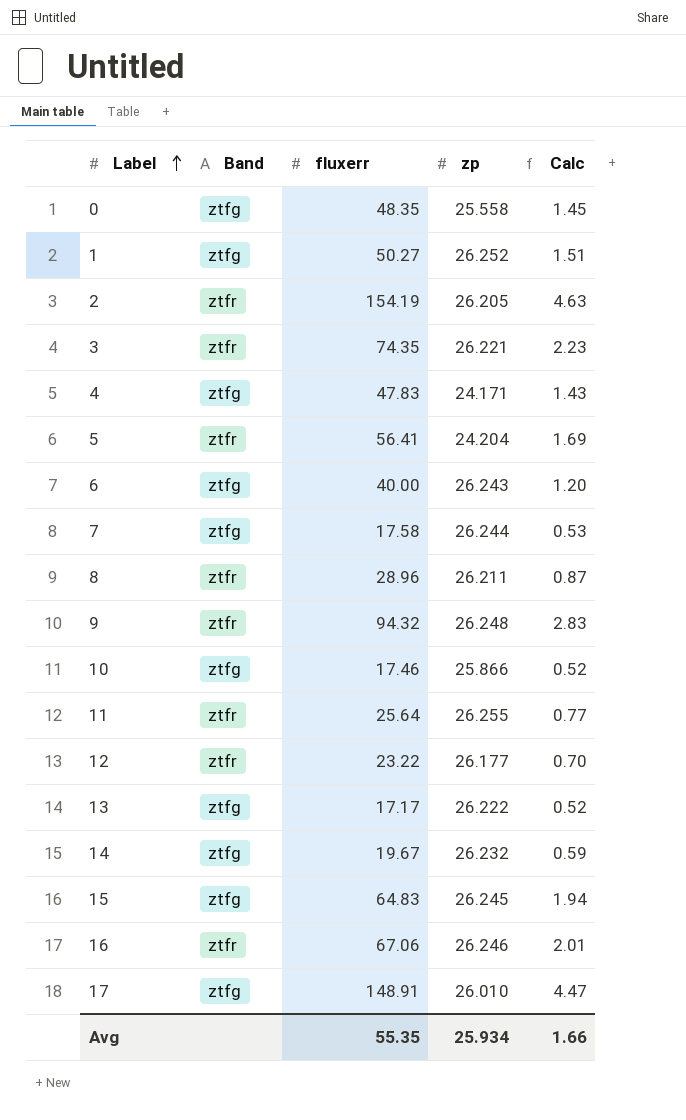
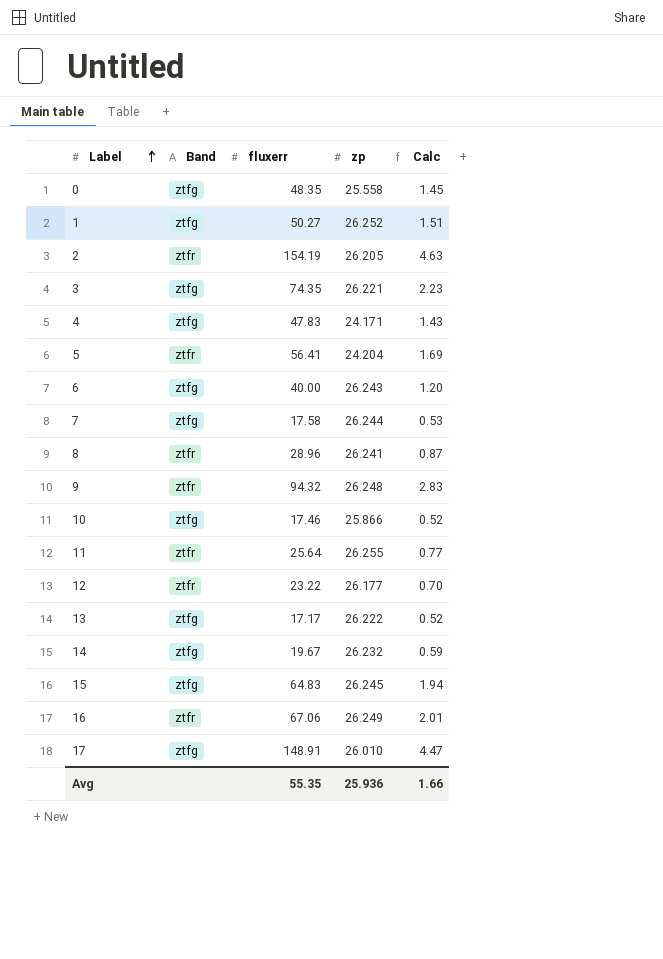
3 | Band: ztfr -> ztfg
8 | zp: 26.211 -> 26.241
16 | zp: 26.246 -> 26.249
Avg | zp: 25.934 -> 25.936

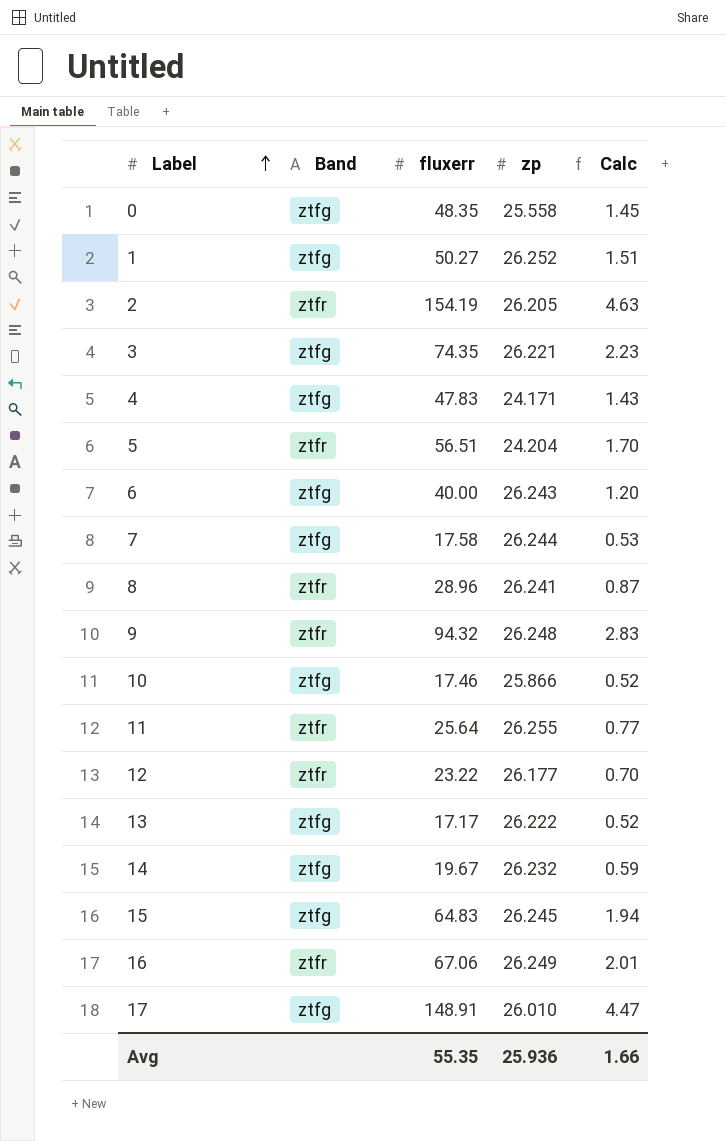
5 | fluxerr: 56.41 -> 56.51
5 | Calc: 1.69 -> 1.70

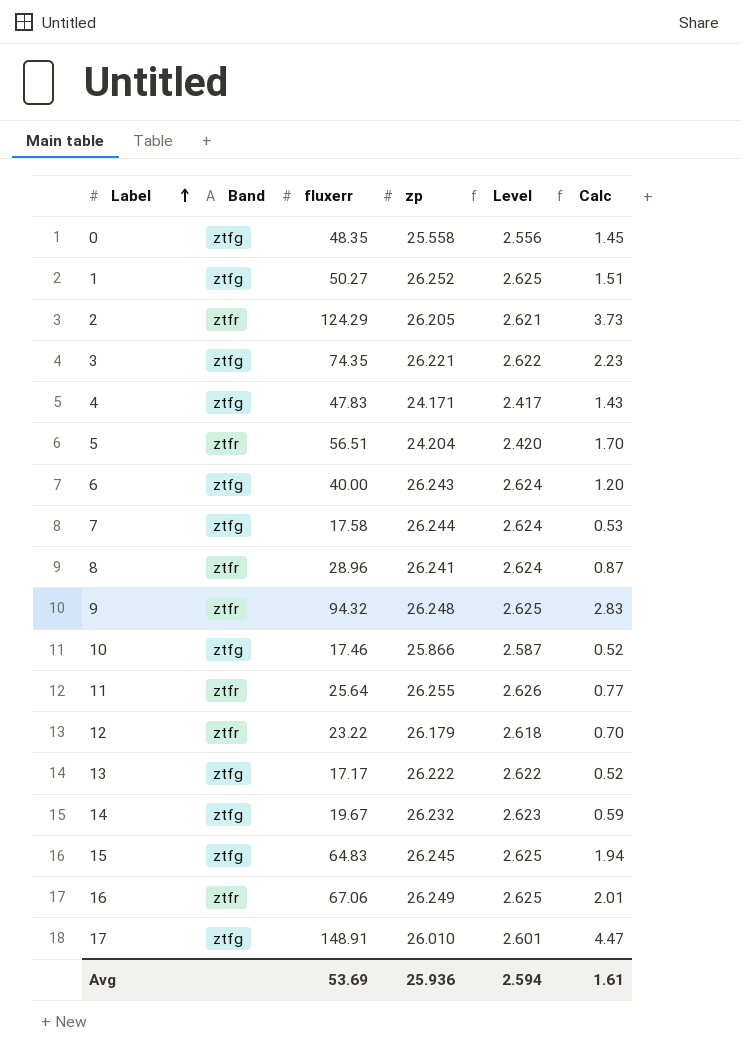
column Level | formula: none -> [zp] * 0.1
2 | fluxerr: 154.19 -> 124.29
2 | Calc: 4.63 -> 3.73
12 | zp: 26.177 -> 26.179
Avg | fluxerr: 55.35 -> 53.69
Avg | Calc: 1.66 -> 1.61

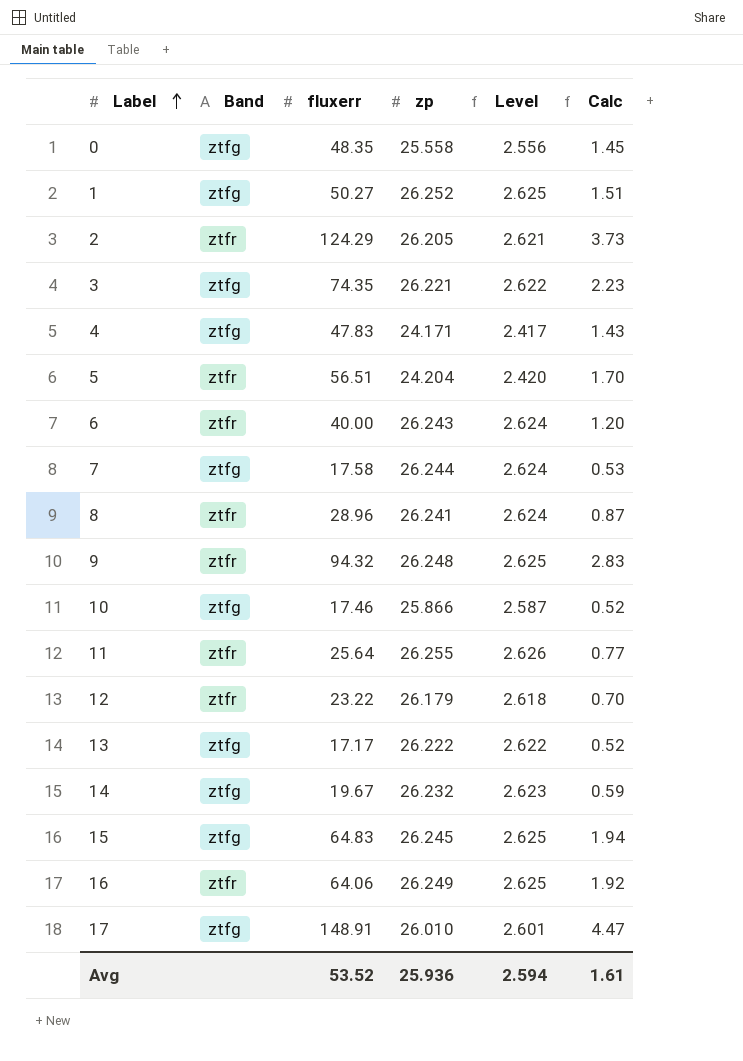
6 | Band: ztfg -> ztfr
16 | fluxerr: 67.06 -> 64.06
16 | Calc: 2.01 -> 1.92
Avg | fluxerr: 53.69 -> 53.52

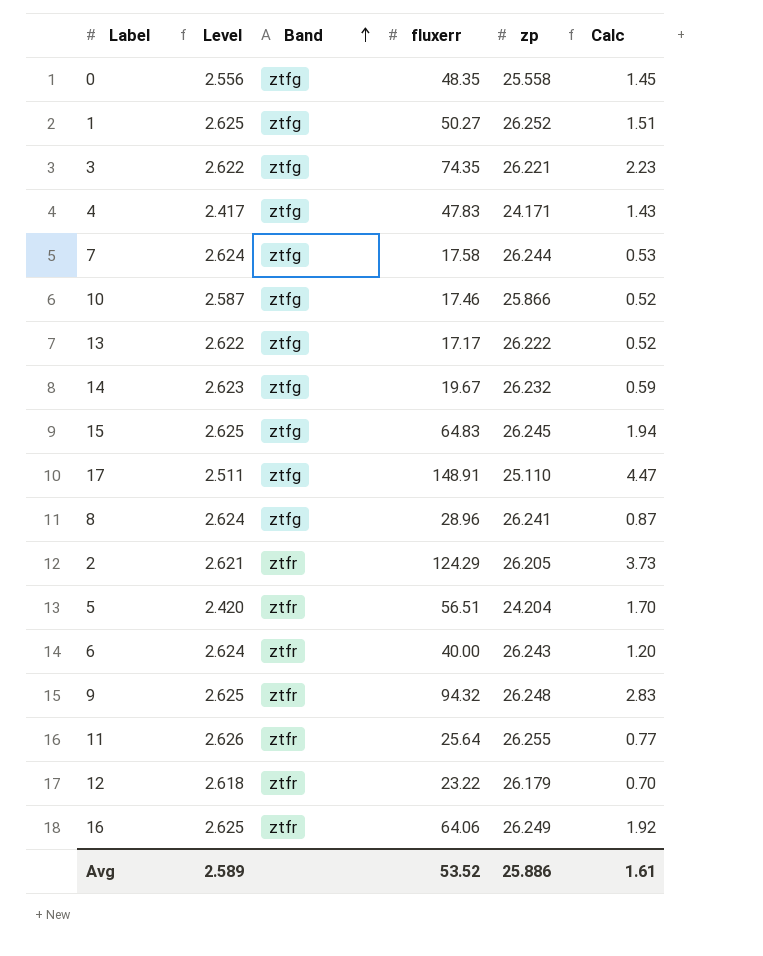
row order: Label ascending -> Band ascending
column Level | position: 5 -> 2
17 | Level: 2.601 -> 2.511
17 | zp: 26.010 -> 25.110
8 | Band: ztfr -> ztfg
Avg | Level: 2.594 -> 2.589
Avg | zp: 25.936 -> 25.886

